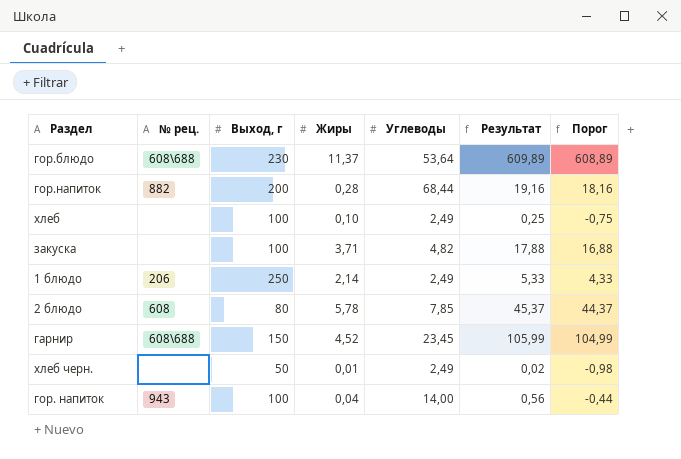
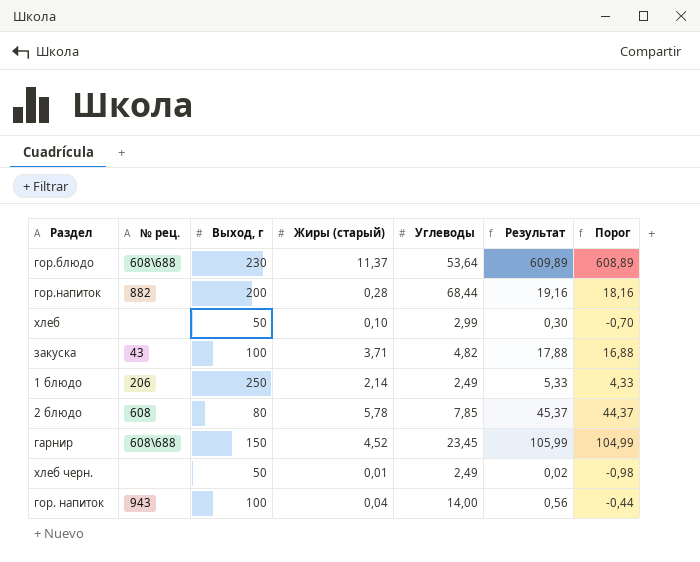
column name: Жиры -> Жиры (старый)
хлеб | Выход, г: 100 -> 50
хлеб | Углеводы: 2,49 -> 2,99
хлеб | Результат: 0,25 -> 0,30
хлеб | Порог: -0,75 -> -0,70
закуска | № рец.: none -> 43

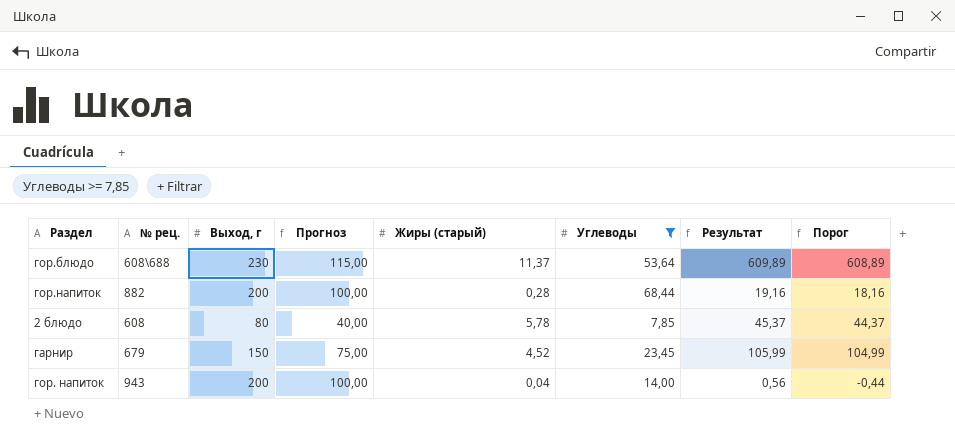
filter: none -> Углеводы >= 7,85
column Прогноз | formula: none -> [Выход, г] * 0,5
гарнир | № рец.: 608\688 -> 679
гор. напиток | Выход, г: 100 -> 200

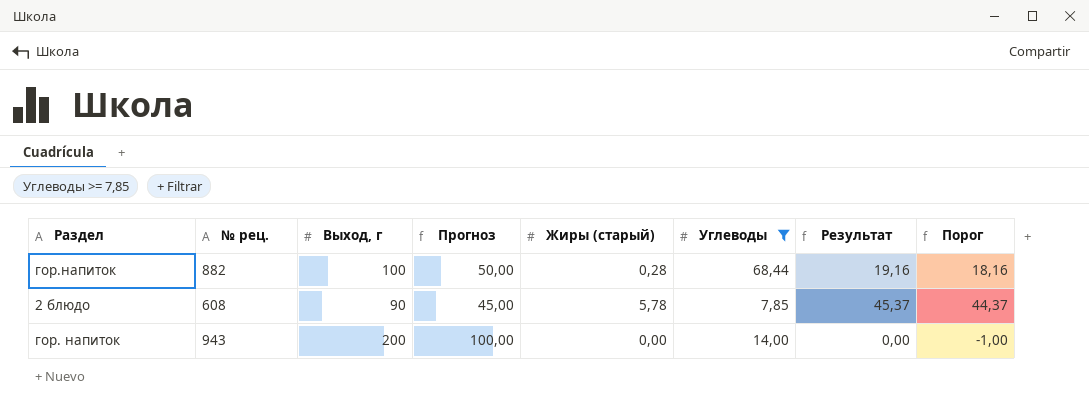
row гор.блюдо: 608\688 | 230 | 115,00 | 11,37 | 53,64 | 609,89 | 608,89 -> none
row гарнир: 679 | 150 | 75,00 | 4,52 | 23,45 | 105,99 | 104,99 -> none
гор.напиток | Выход, г: 200 -> 100
гор.напиток | Прогноз: 100,00 -> 50,00
2 блюдо | Выход, г: 80 -> 90
2 блюдо | Прогноз: 40,00 -> 45,00
гор. напиток | Жиры (старый): 0,04 -> 0,00
гор. напиток | Результат: 0,56 -> 0,00
гор. напиток | Порог: -0,44 -> -1,00

